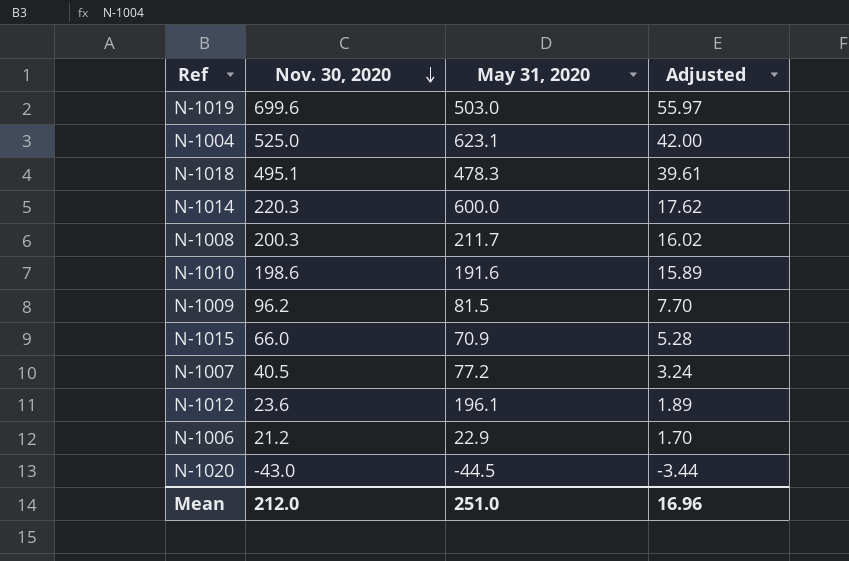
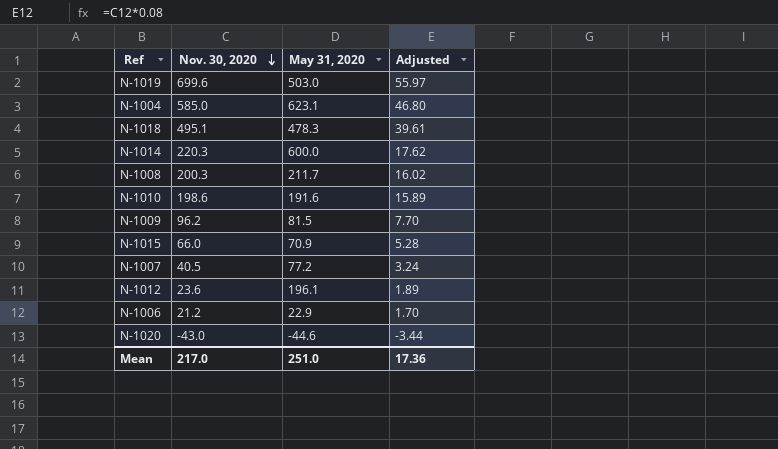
N-1004 | Nov. 30, 2020: 525.0 -> 585.0
N-1004 | Adjusted: 42.00 -> 46.80
N-1020 | May 31, 2020: -44.5 -> -44.6
Mean | Nov. 30, 2020: 212.0 -> 217.0
Mean | Adjusted: 16.96 -> 17.36

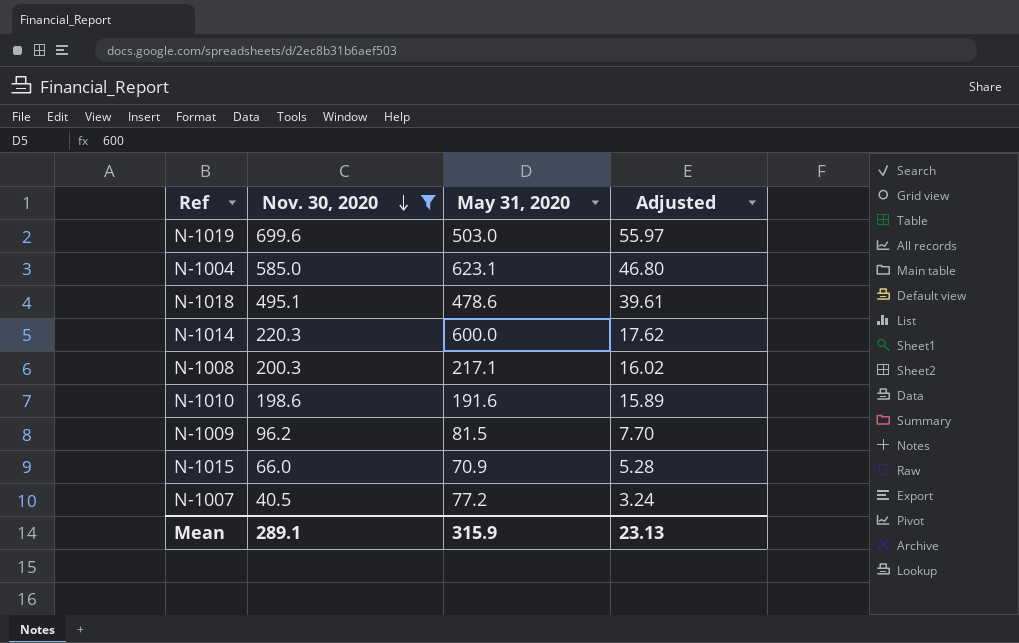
filter: none -> Nov. 30, 2020 >= 40.5
N-1018 | May 31, 2020: 478.3 -> 478.6
N-1008 | May 31, 2020: 211.7 -> 217.1
Mean | Nov. 30, 2020: 217.0 -> 289.1
Mean | May 31, 2020: 251.0 -> 315.9
Mean | Adjusted: 17.36 -> 23.13

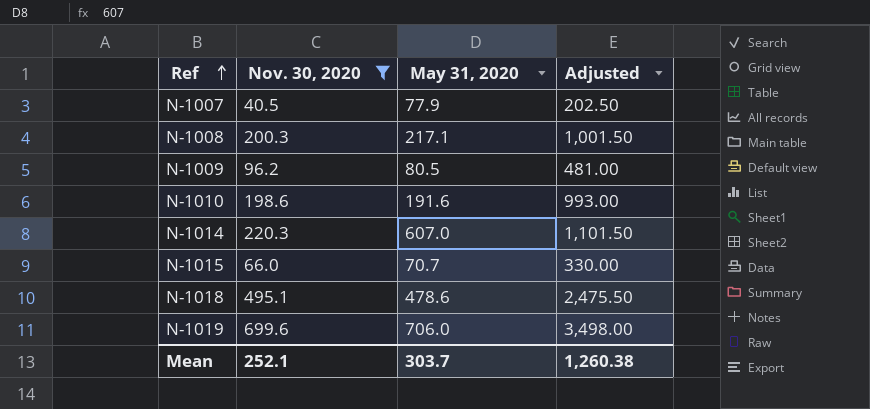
row order: Nov. 30, 2020 descending -> Ref ascending
column Adjusted | formula: [Nov. 30, 2020] * 0.08 -> [Nov. 30, 2020] * 5
row N-1004: 585.0 | 623.1 | 46.80 -> none
N-1007 | May 31, 2020: 77.2 -> 77.9
N-1009 | May 31, 2020: 81.5 -> 80.5
N-1014 | May 31, 2020: 600.0 -> 607.0
N-1015 | May 31, 2020: 70.9 -> 70.7
N-1019 | May 31, 2020: 503.0 -> 706.0
Mean | Nov. 30, 2020: 289.1 -> 252.1
Mean | May 31, 2020: 315.9 -> 303.7
Mean | Adjusted: 23.13 -> 1,260.38

